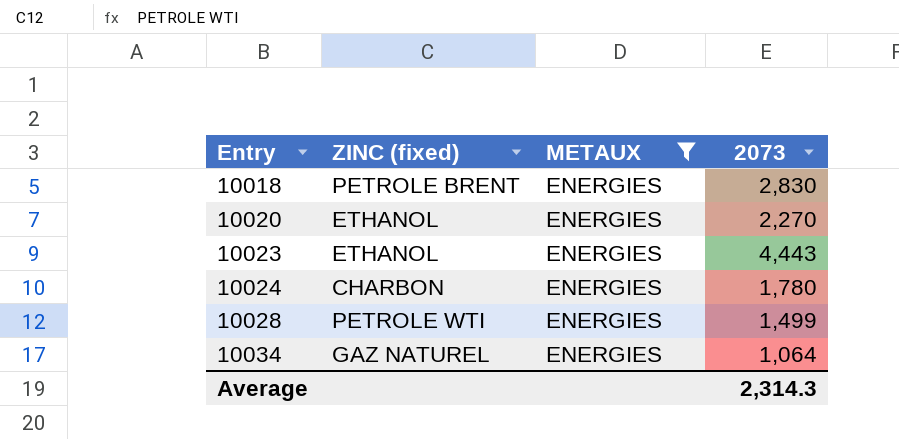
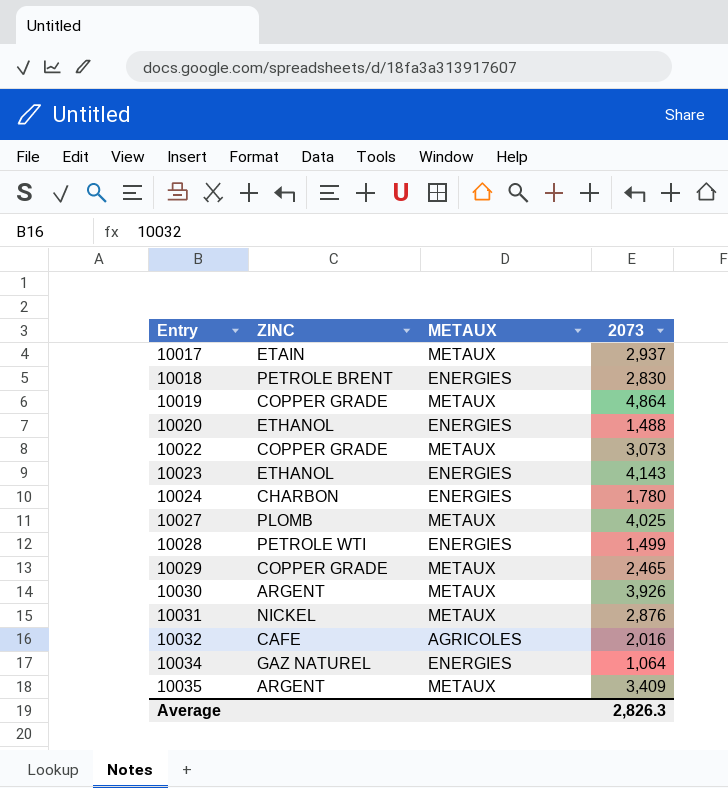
filter: METAUX = ENERGIES -> none
column name: ZINC (fixed) -> ZINC
10020 | 2073: 2,270 -> 1,488
10023 | 2073: 4,443 -> 4,143
Average | 2073: 2,314.3 -> 2,826.3

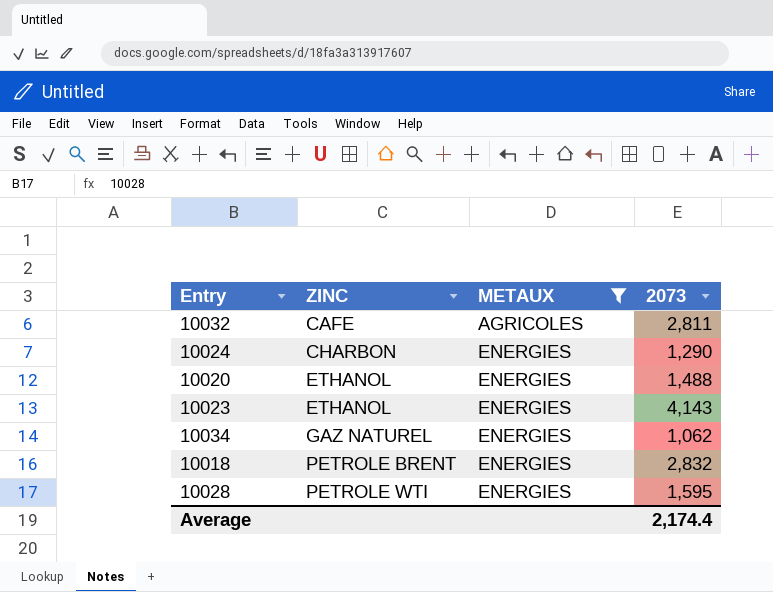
filter: none -> METAUX != METAUX
row order: Entry ascending -> ZINC ascending
10032 | 2073: 2,016 -> 2,811
10024 | 2073: 1,780 -> 1,290
10034 | 2073: 1,064 -> 1,062
10018 | 2073: 2,830 -> 2,832
10028 | 2073: 1,499 -> 1,595
Average | 2073: 2,826.3 -> 2,174.4

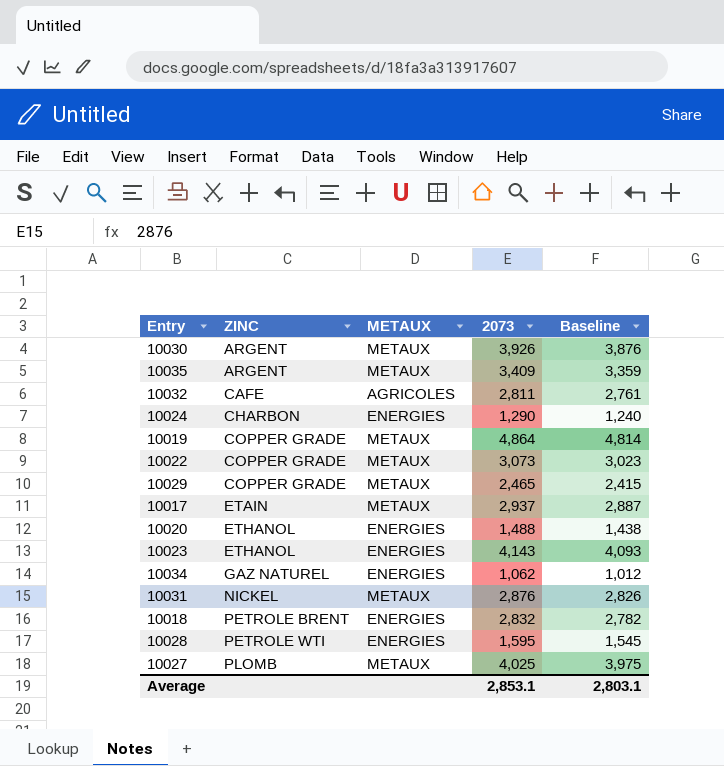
filter: METAUX != METAUX -> none
column Baseline | formula: none -> [2073] - 50
Average | 2073: 2,174.4 -> 2,853.1

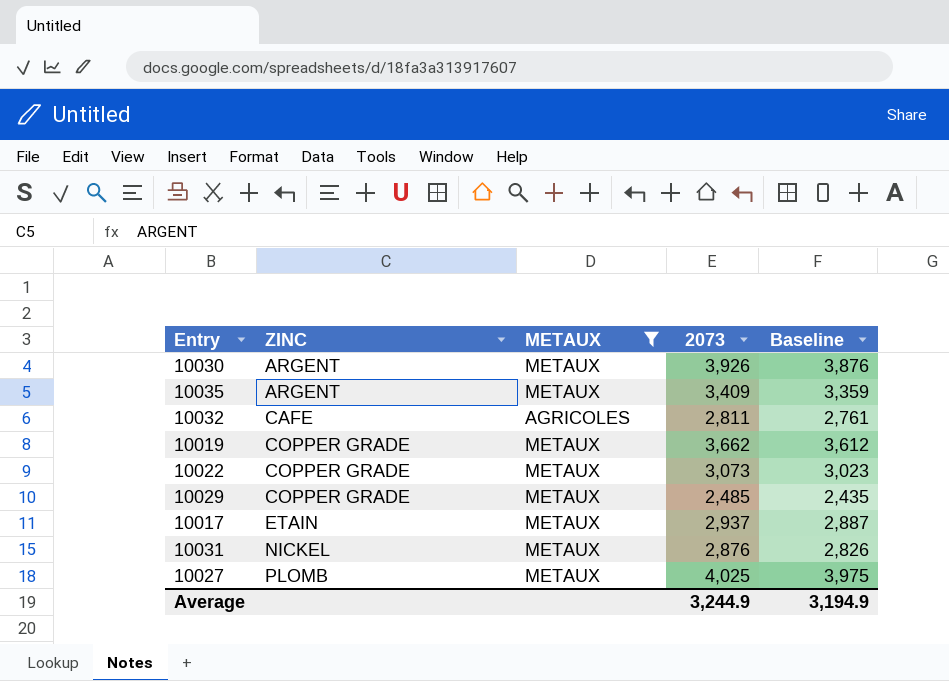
filter: none -> METAUX != ENERGIES
10019 | 2073: 4,864 -> 3,662
10019 | Baseline: 4,814 -> 3,612
10029 | 2073: 2,465 -> 2,485
10029 | Baseline: 2,415 -> 2,435
Average | 2073: 2,853.1 -> 3,244.9
Average | Baseline: 2,803.1 -> 3,194.9

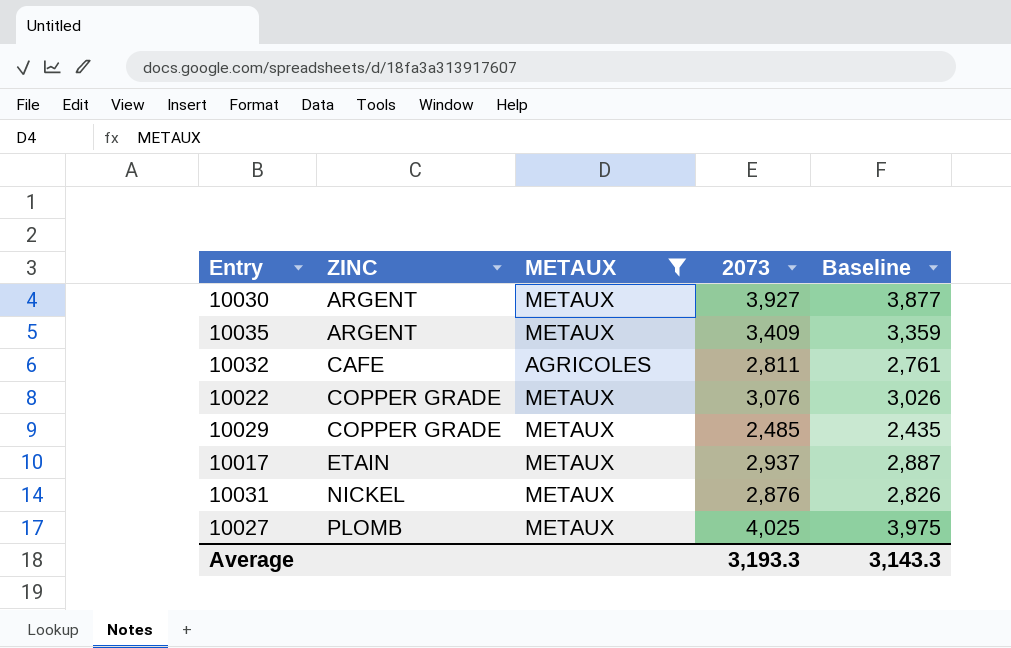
row 10019: COPPER GRADE | METAUX | 3,662 | 3,612 -> none
10030 | 2073: 3,926 -> 3,927
10030 | Baseline: 3,876 -> 3,877
10022 | 2073: 3,073 -> 3,076
10022 | Baseline: 3,023 -> 3,026
Average | 2073: 3,244.9 -> 3,193.3
Average | Baseline: 3,194.9 -> 3,143.3

